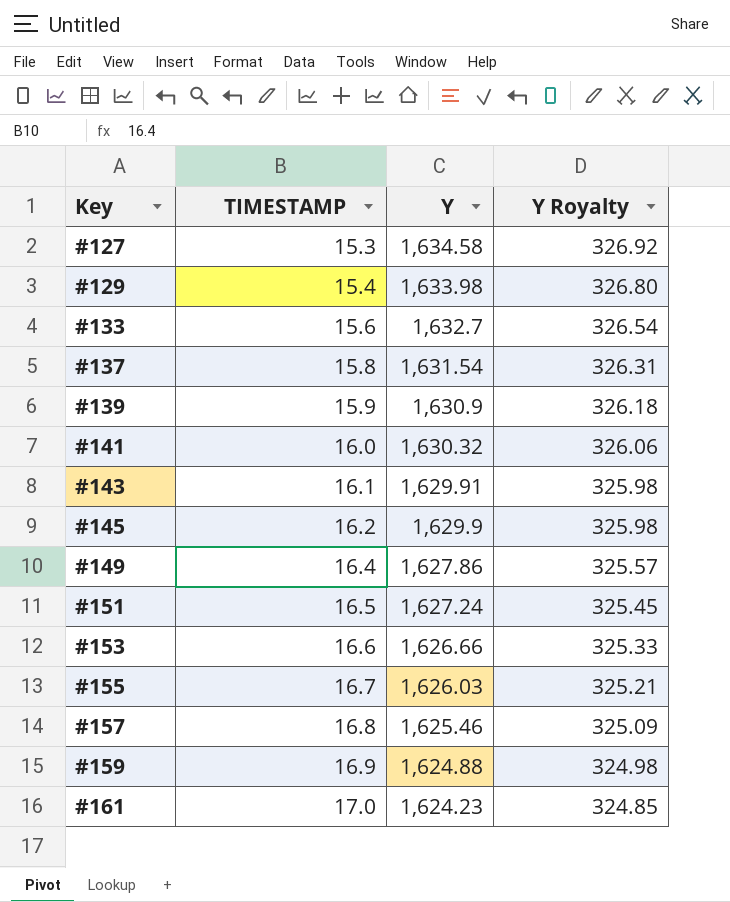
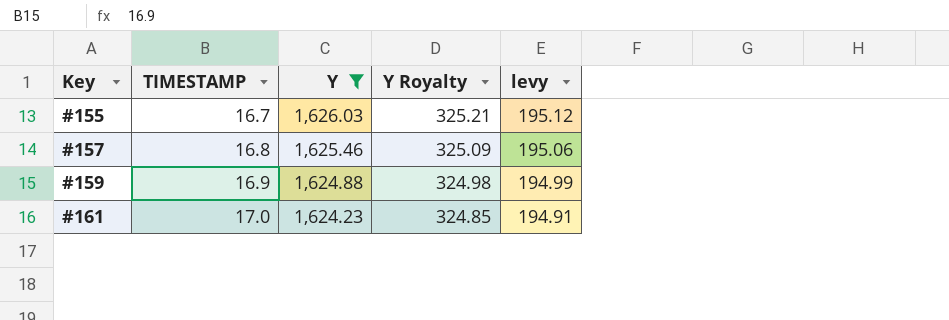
filter: none -> Y <= 1,626.03
column levy | formula: none -> [Y] * 0.12

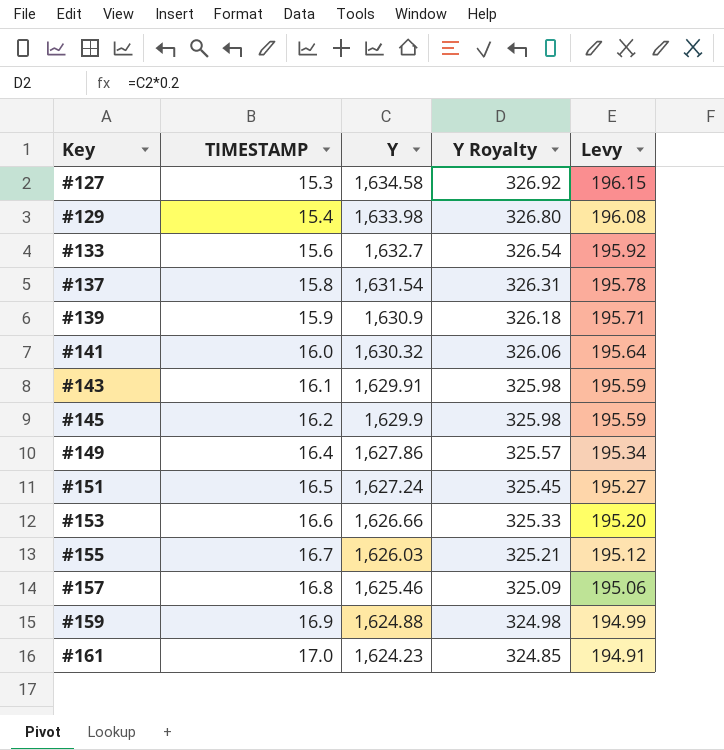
filter: Y <= 1,626.03 -> none
column name: levy -> Levy

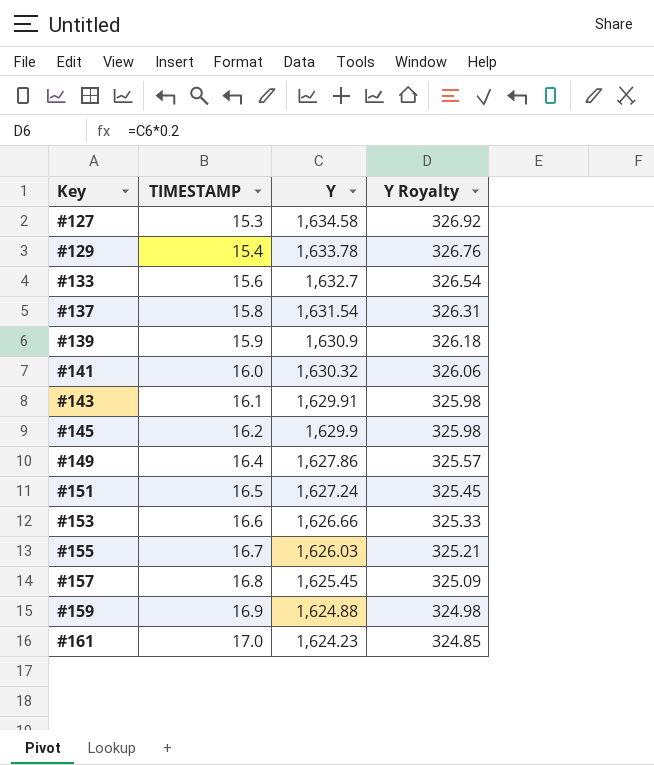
column Levy | formula: [Y] * 0.12 -> none
#129 | Y: 1,633.98 -> 1,633.78
#129 | Y Royalty: 326.80 -> 326.76
#157 | Y: 1,625.46 -> 1,625.45

